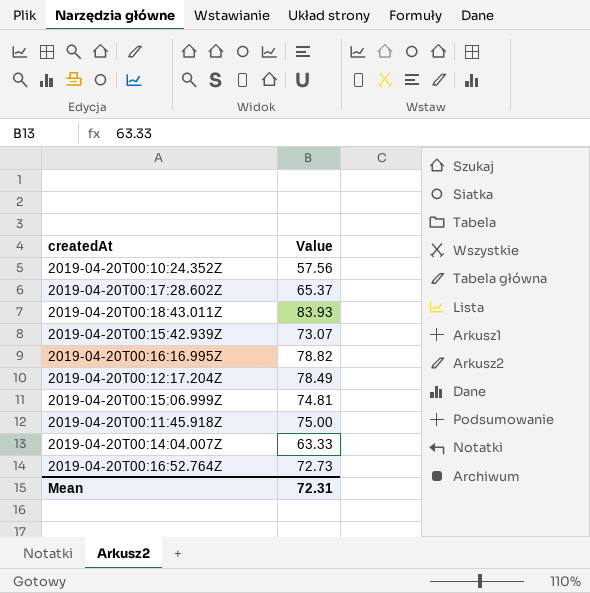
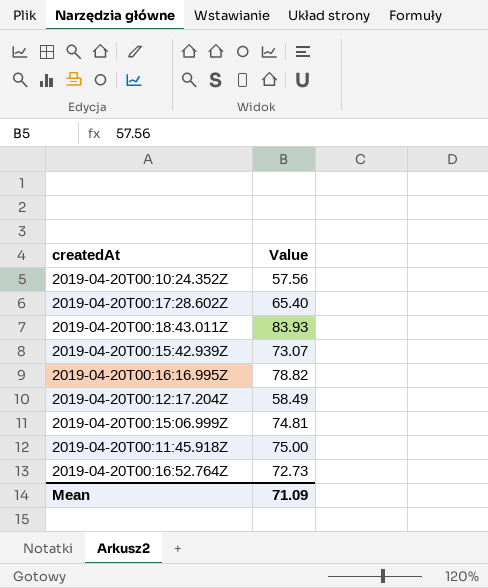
row 2019-04-20T00:14:04.007Z: 63.33 -> none
2019-04-20T00:17:28.602Z | Value: 65.37 -> 65.40
2019-04-20T00:12:17.204Z | Value: 78.49 -> 58.49
Mean | Value: 72.31 -> 71.09

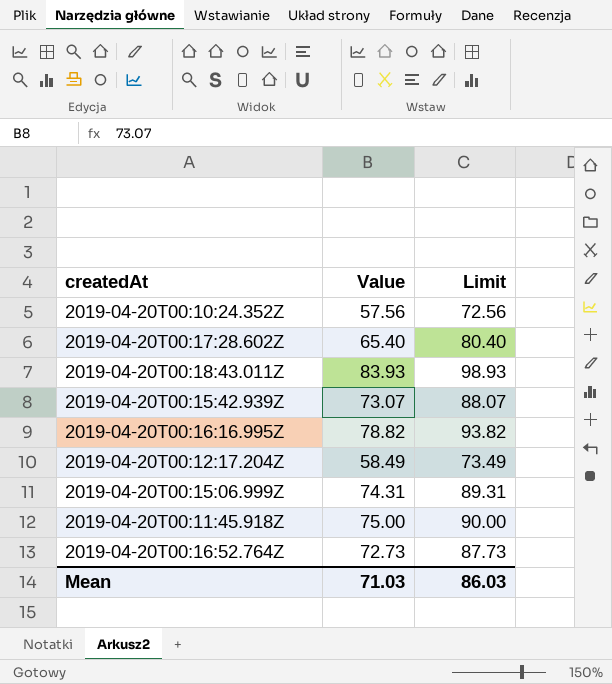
column Limit | formula: none -> [Value] + 15
2019-04-20T00:15:06.999Z | Value: 74.81 -> 74.31
Mean | Value: 71.09 -> 71.03

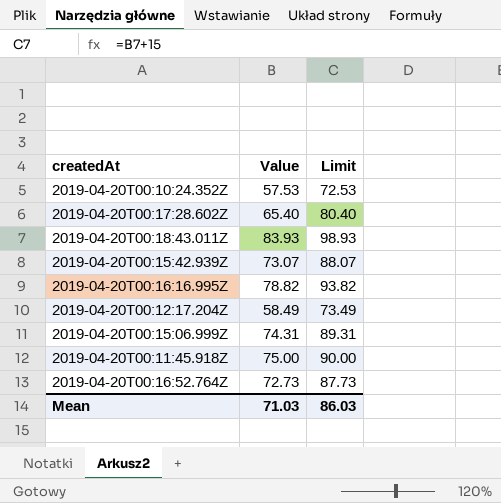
2019-04-20T00:10:24.352Z | Value: 57.56 -> 57.53
2019-04-20T00:10:24.352Z | Limit: 72.56 -> 72.53

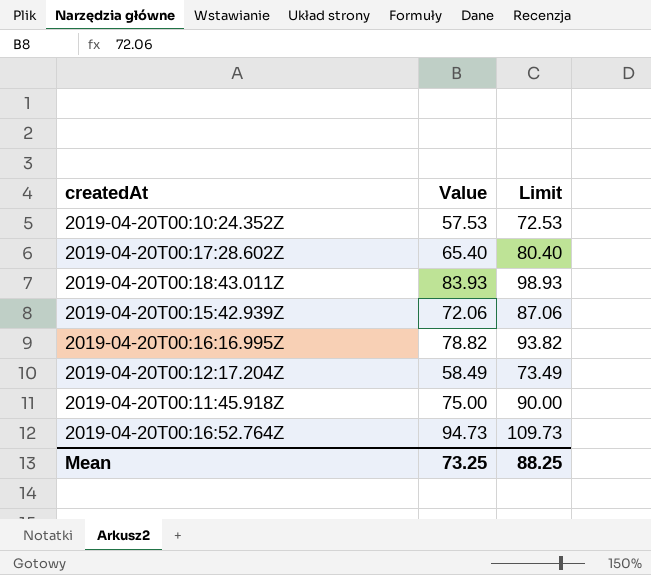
row 2019-04-20T00:15:06.999Z: 74.31 | 89.31 -> none
2019-04-20T00:15:42.939Z | Value: 73.07 -> 72.06
2019-04-20T00:15:42.939Z | Limit: 88.07 -> 87.06
2019-04-20T00:16:52.764Z | Value: 72.73 -> 94.73
2019-04-20T00:16:52.764Z | Limit: 87.73 -> 109.73
Mean | Value: 71.03 -> 73.25
Mean | Limit: 86.03 -> 88.25

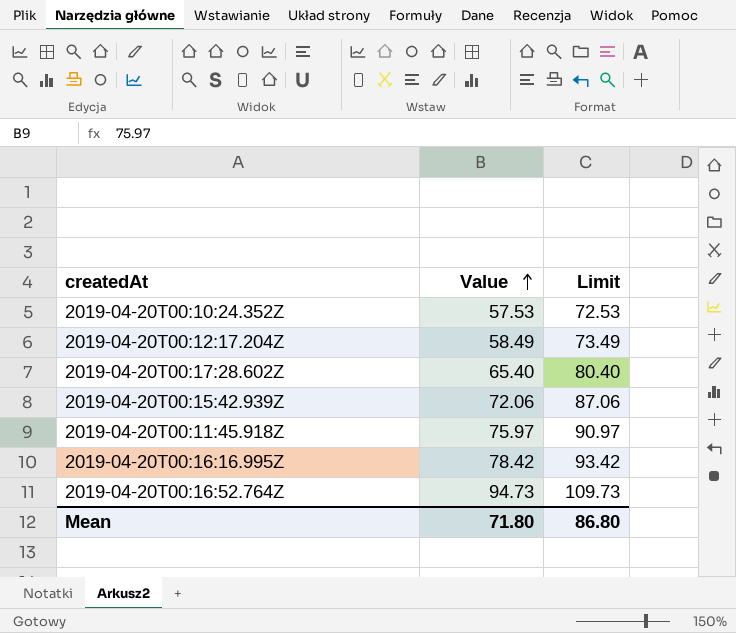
row order: none -> Value ascending
row 2019-04-20T00:18:43.011Z: 83.93 | 98.93 -> none
2019-04-20T00:11:45.918Z | Value: 75.00 -> 75.97
2019-04-20T00:11:45.918Z | Limit: 90.00 -> 90.97
2019-04-20T00:16:16.995Z | Value: 78.82 -> 78.42
2019-04-20T00:16:16.995Z | Limit: 93.82 -> 93.42
Mean | Value: 73.25 -> 71.80
Mean | Limit: 88.25 -> 86.80

